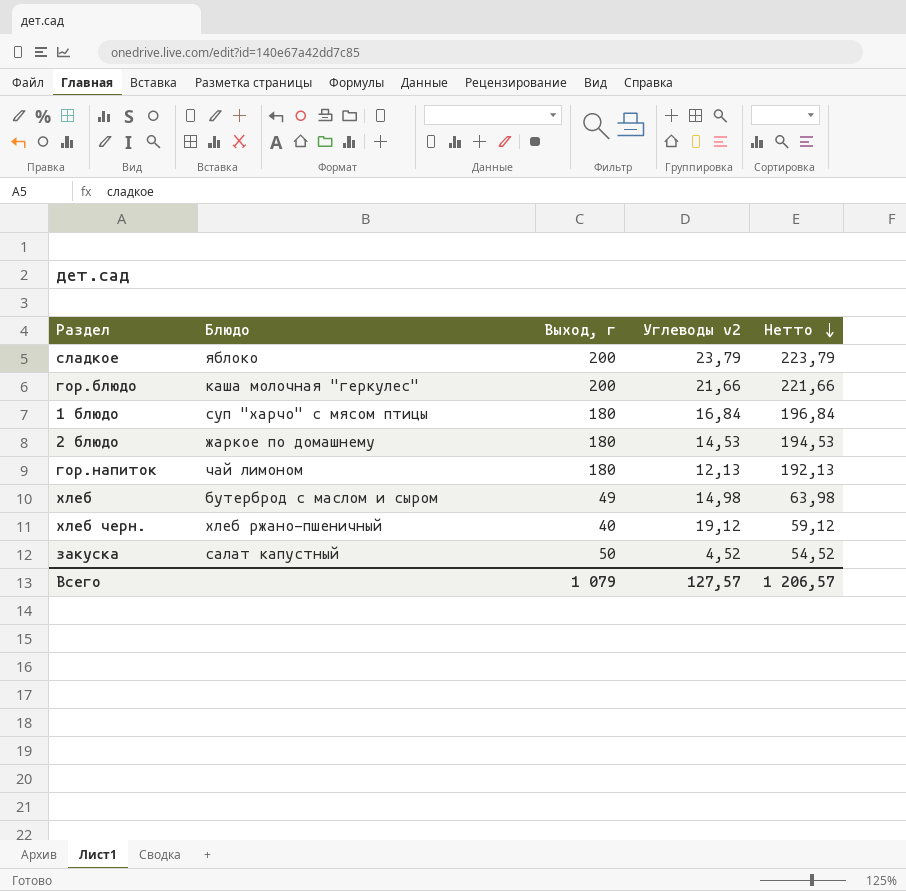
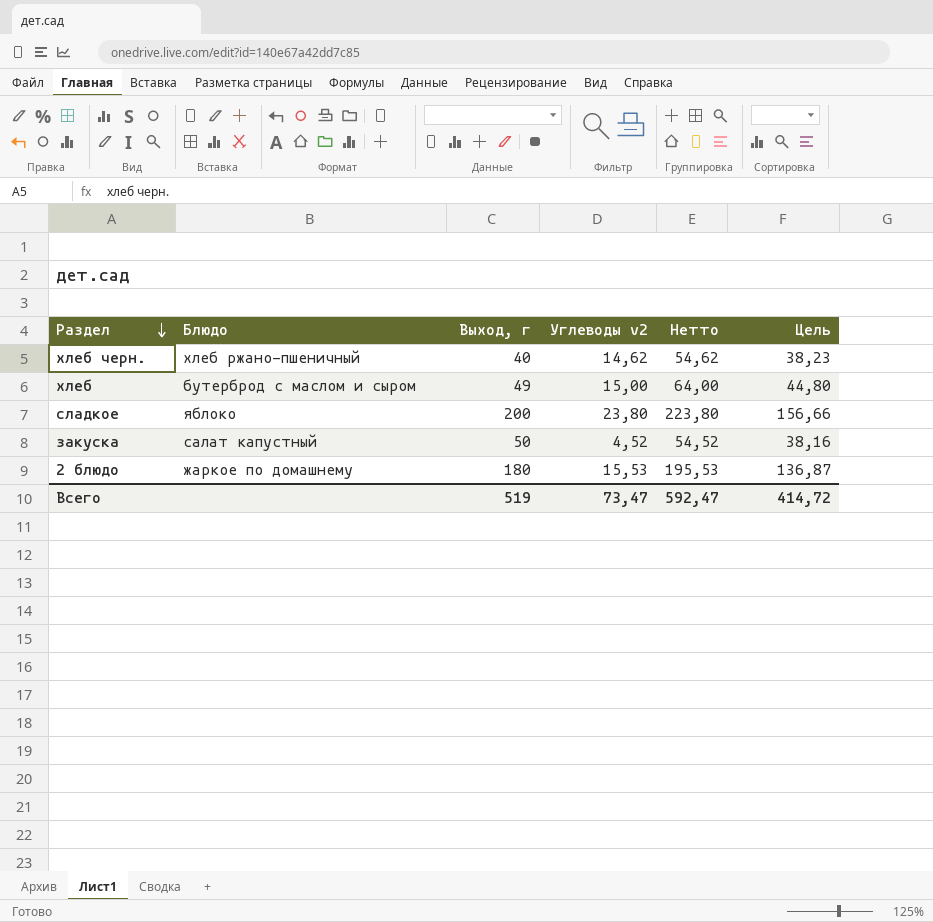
row order: Нетто descending -> Раздел descending
column Цель | formula: none -> [Нетто] * 0,7
row гор.блюдо: каша молочная "геркулес" | 200 | 21,66 | 221,66 -> none
row 1 блюдо: суп "харчо" с мясом птицы | 180 | 16,84 | 196,84 -> none
row гор.напиток: чай лимоном | 180 | 12,13 | 192,13 -> none
хлеб черн. | Углеводы v2: 19,12 -> 14,62
хлеб черн. | Нетто: 59,12 -> 54,62
хлеб | Углеводы v2: 14,98 -> 15,00
хлеб | Нетто: 63,98 -> 64,00
сладкое | Углеводы v2: 23,79 -> 23,80
сладкое | Нетто: 223,79 -> 223,80
2 блюдо | Углеводы v2: 14,53 -> 15,53
2 блюдо | Нетто: 194,53 -> 195,53
Всего | Выход, г: 1 079 -> 519
Всего | Углеводы v2: 127,57 -> 73,47
Всего | Нетто: 1 206,57 -> 592,47

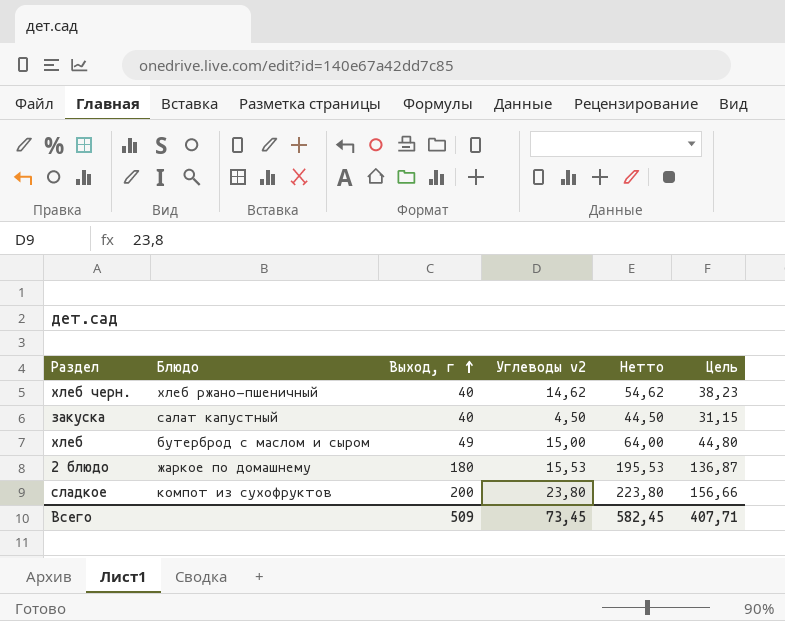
row order: Раздел descending -> Выход, г ascending
закуска | Выход, г: 50 -> 40
закуска | Углеводы v2: 4,52 -> 4,50
закуска | Нетто: 54,52 -> 44,50
закуска | Цель: 38,16 -> 31,15
сладкое | Блюдо: яблоко -> компот из сухофруктов
Всего | Выход, г: 519 -> 509
Всего | Углеводы v2: 73,47 -> 73,45
Всего | Нетто: 592,47 -> 582,45
Всего | Цель: 414,72 -> 407,71

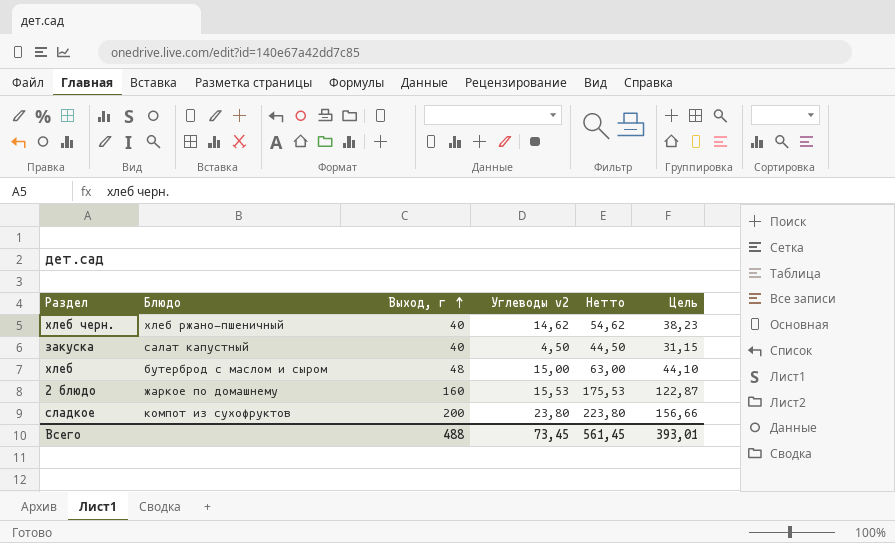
хлеб | Выход, г: 49 -> 48
хлеб | Нетто: 64,00 -> 63,00
хлеб | Цель: 44,80 -> 44,10
2 блюдо | Выход, г: 180 -> 160
2 блюдо | Нетто: 195,53 -> 175,53
2 блюдо | Цель: 136,87 -> 122,87
Всего | Выход, г: 509 -> 488
Всего | Нетто: 582,45 -> 561,45
Всего | Цель: 407,71 -> 393,01

